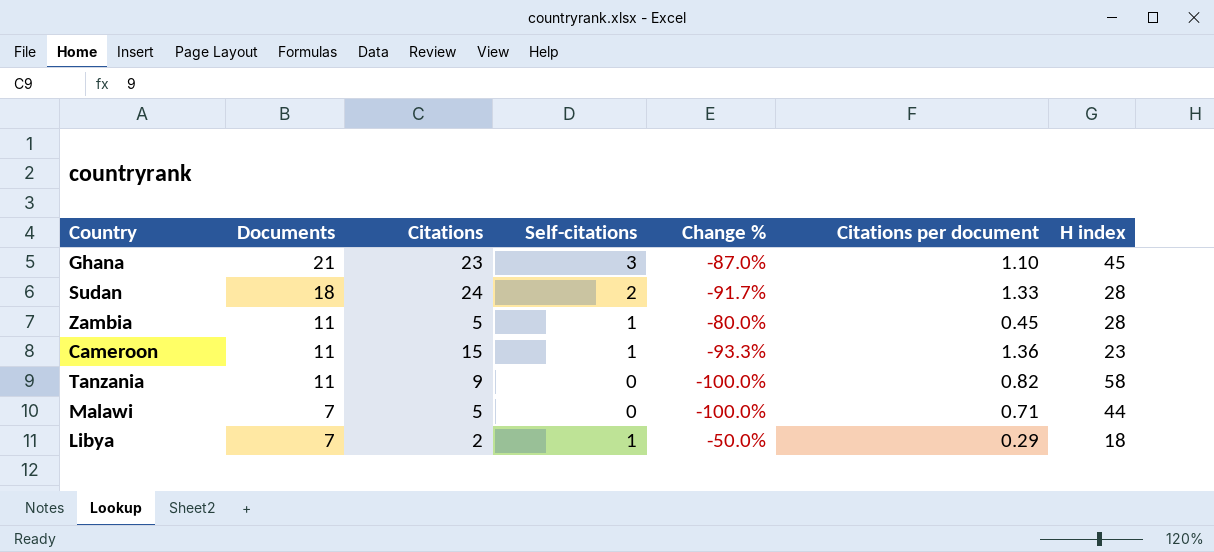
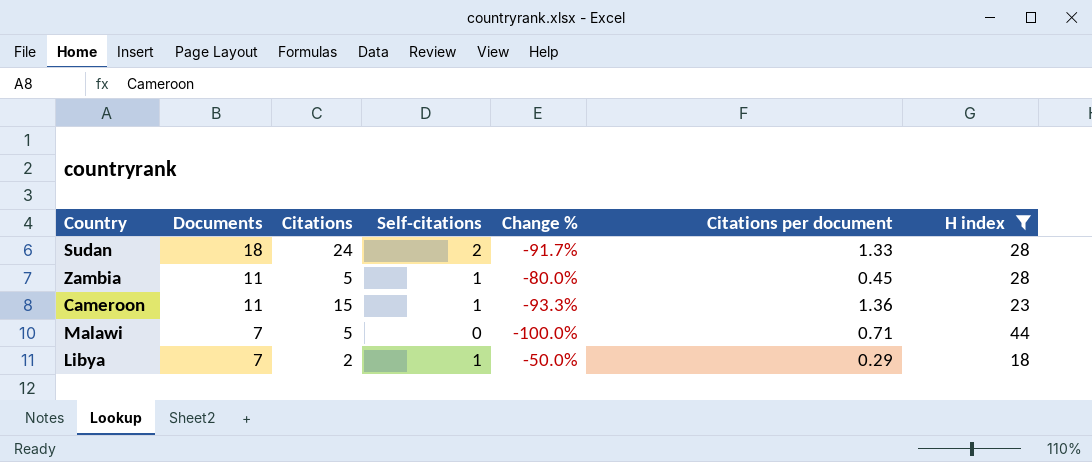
filter: none -> H index <= 44

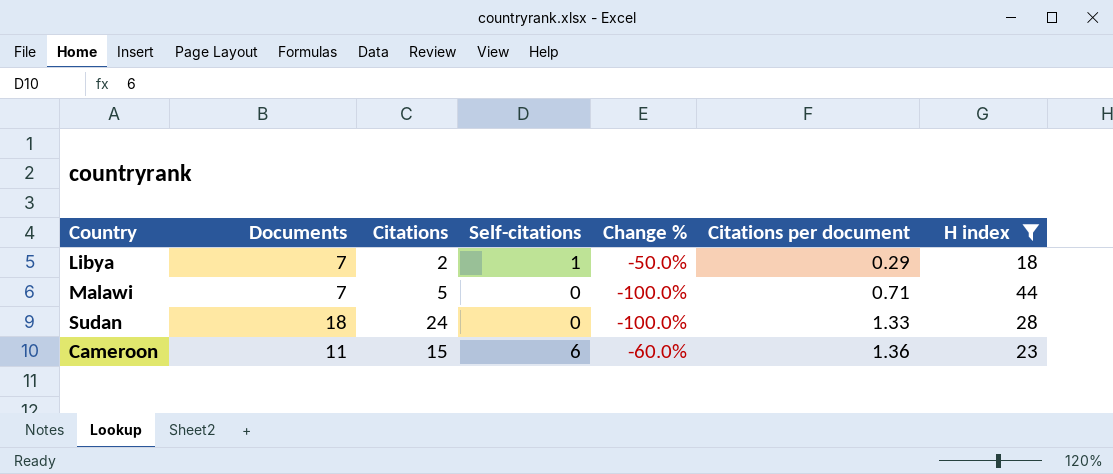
row order: Documents descending -> Citations per document ascending
row Zambia: 11 | 5 | 1 | -80.0% | 0.45 | 28 -> none
Sudan | Self-citations: 2 -> 0
Sudan | Change %: -91.7% -> -100.0%
Cameroon | Self-citations: 1 -> 6
Cameroon | Change %: -93.3% -> -60.0%

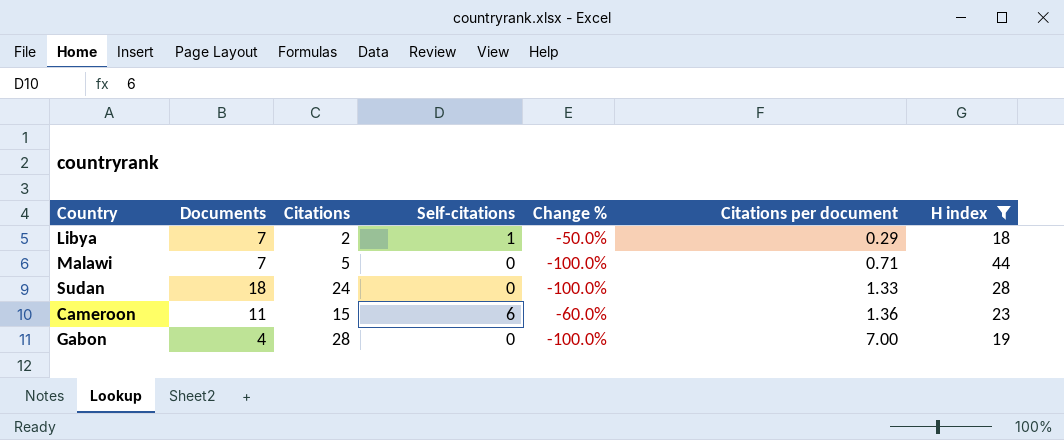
row Gabon: none -> 4 | 28 | 0 | -100.0% | 7.00 | 19

